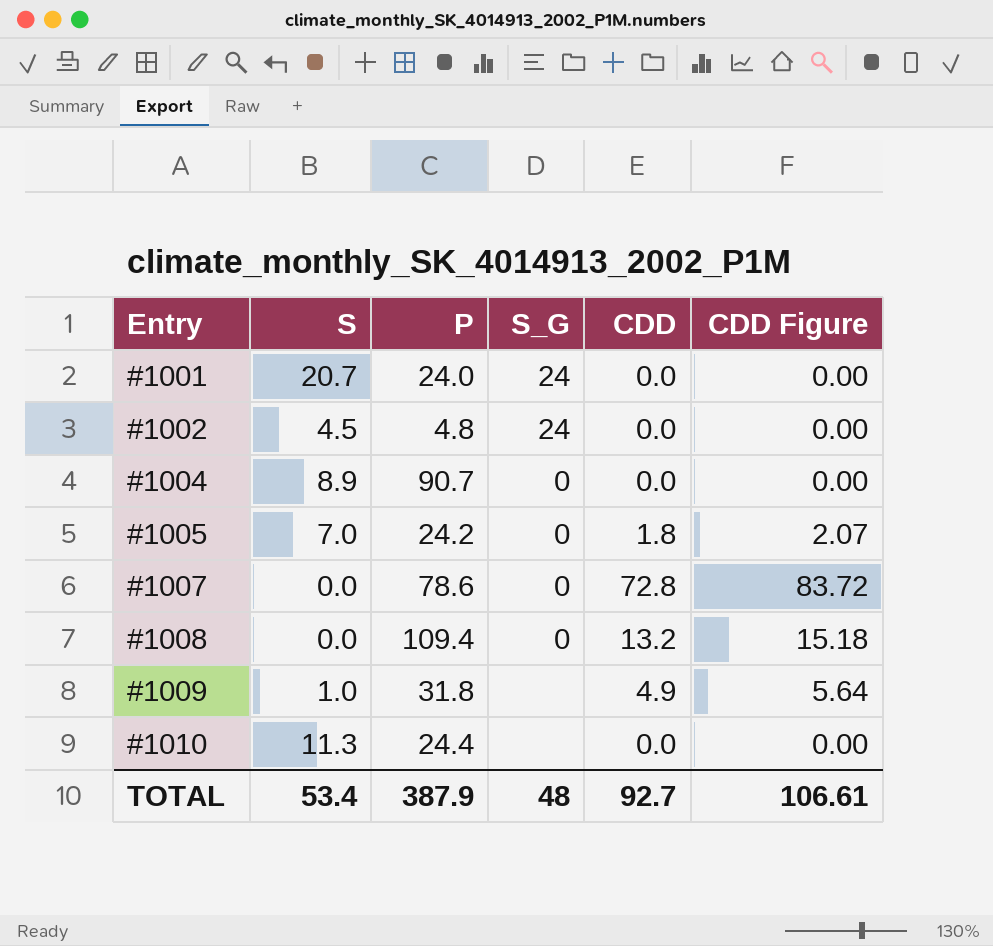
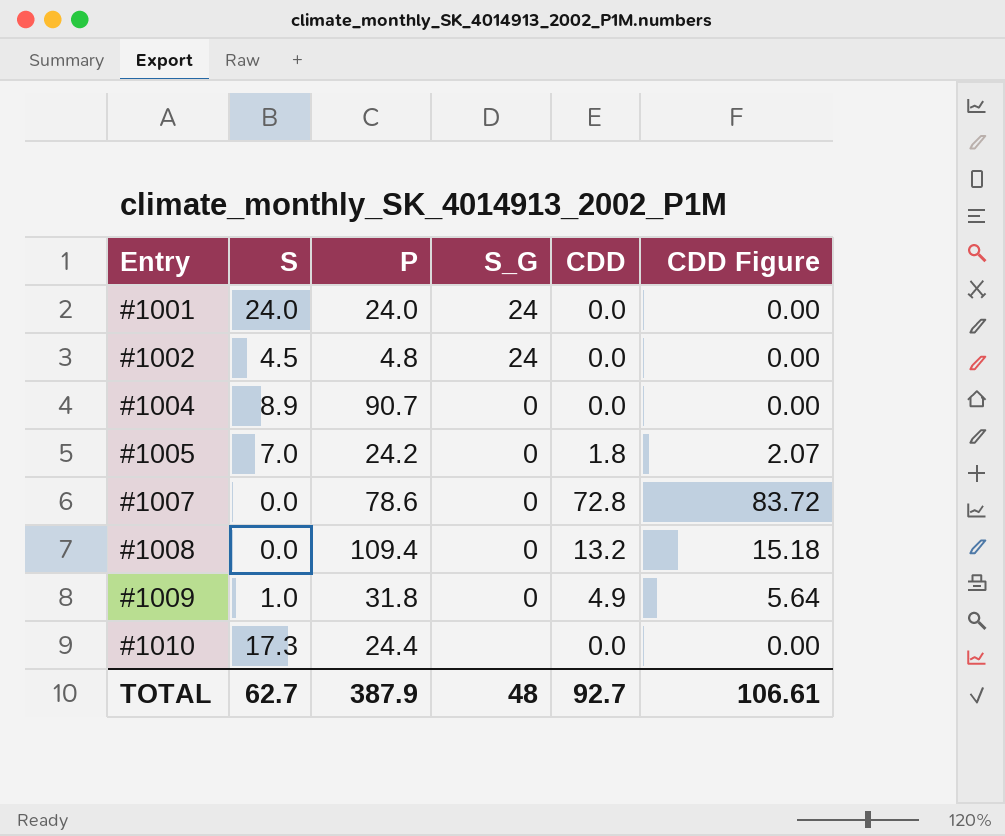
#1001 | S: 20.7 -> 24.0
#1009 | S_G: none -> 0
#1010 | S: 11.3 -> 17.3
TOTAL | S: 53.4 -> 62.7

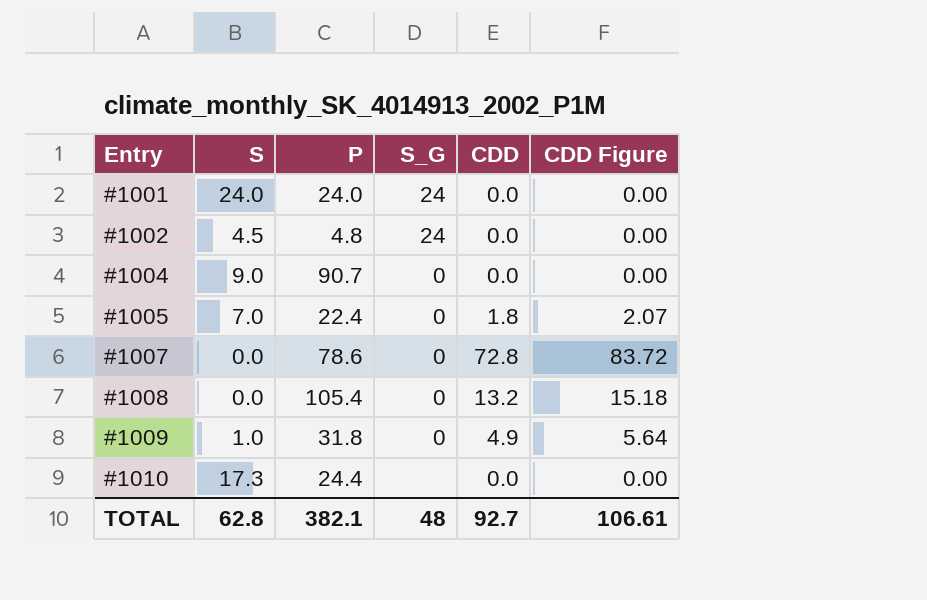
#1004 | S: 8.9 -> 9.0
#1005 | P: 24.2 -> 22.4
#1008 | P: 109.4 -> 105.4
TOTAL | S: 62.7 -> 62.8
TOTAL | P: 387.9 -> 382.1

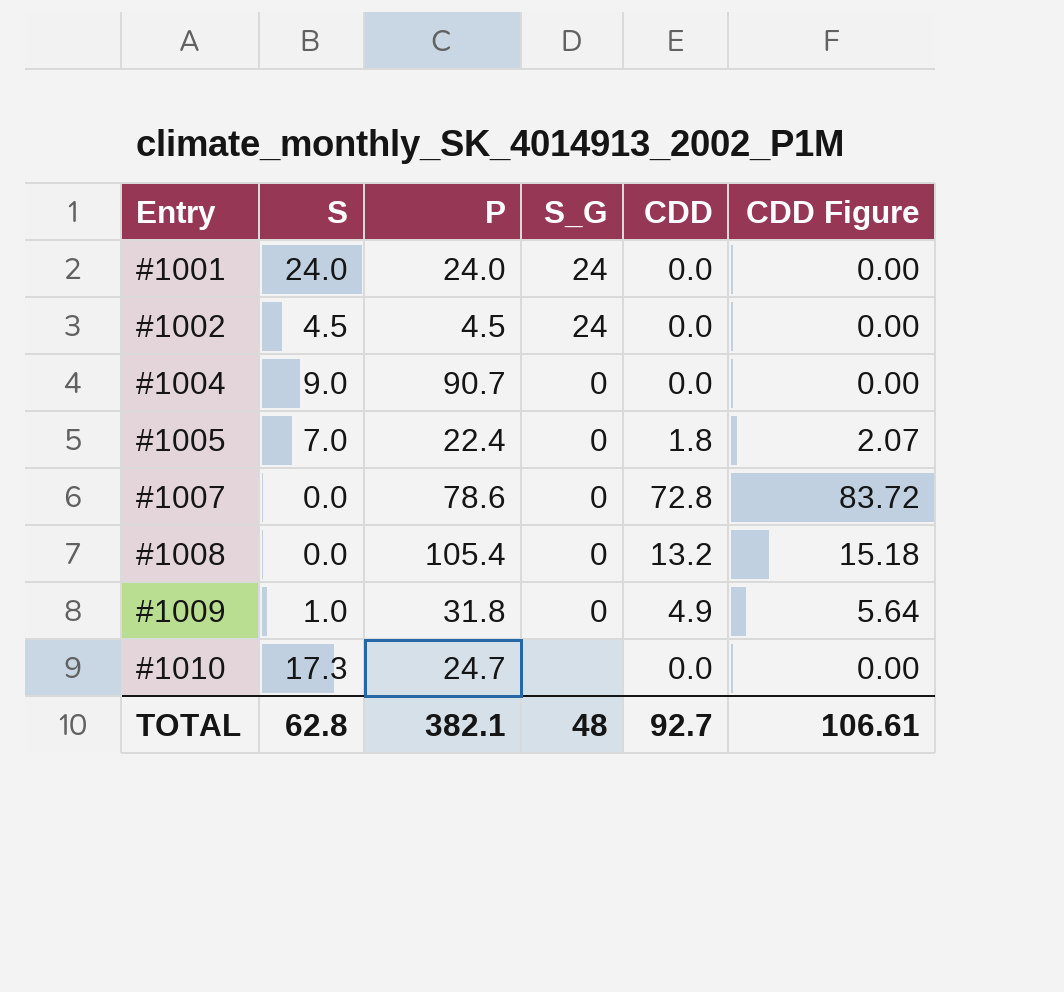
#1002 | P: 4.8 -> 4.5
#1010 | P: 24.4 -> 24.7

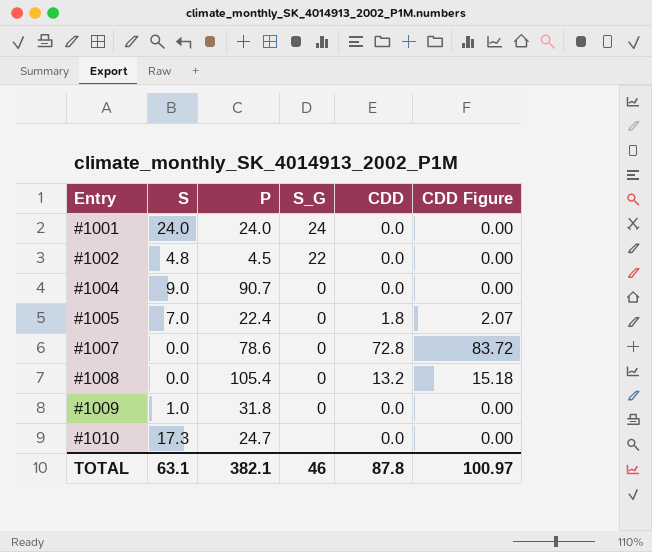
#1002 | S: 4.5 -> 4.8
#1002 | S_G: 24 -> 22
#1009 | CDD: 4.9 -> 0.0
#1009 | CDD Figure: 5.64 -> 0.00
TOTAL | S: 62.8 -> 63.1
TOTAL | S_G: 48 -> 46
TOTAL | CDD: 92.7 -> 87.8
TOTAL | CDD Figure: 106.61 -> 100.97

